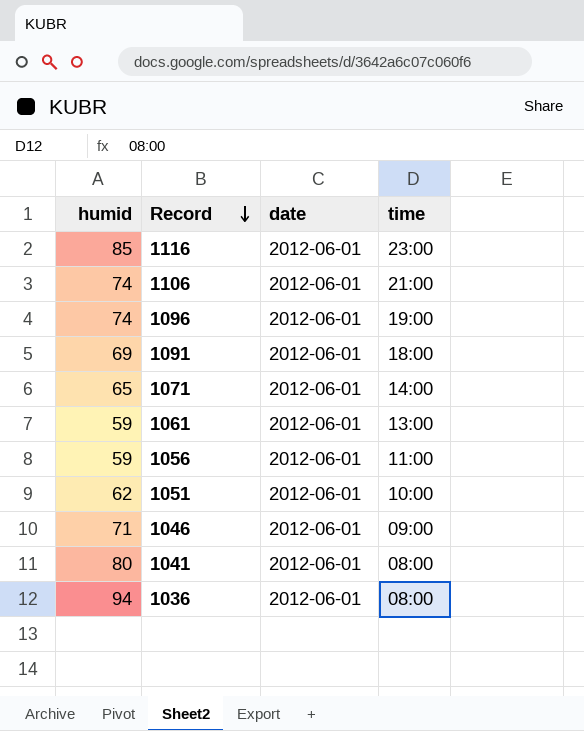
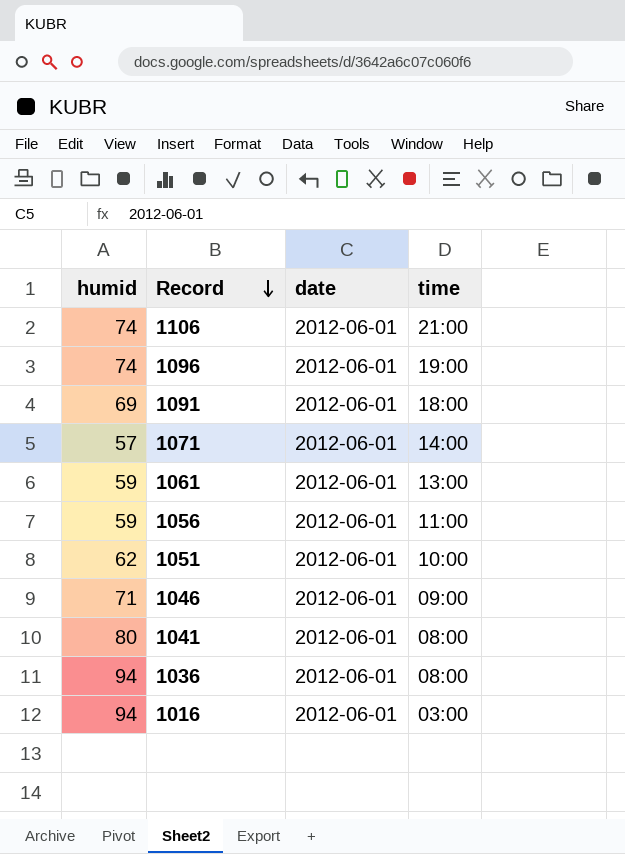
row 1116: 85 | 2012-06-01 | 23:00 -> none
1071 | humid: 65 -> 57
row 1016: none -> 94 | 2012-06-01 | 03:00

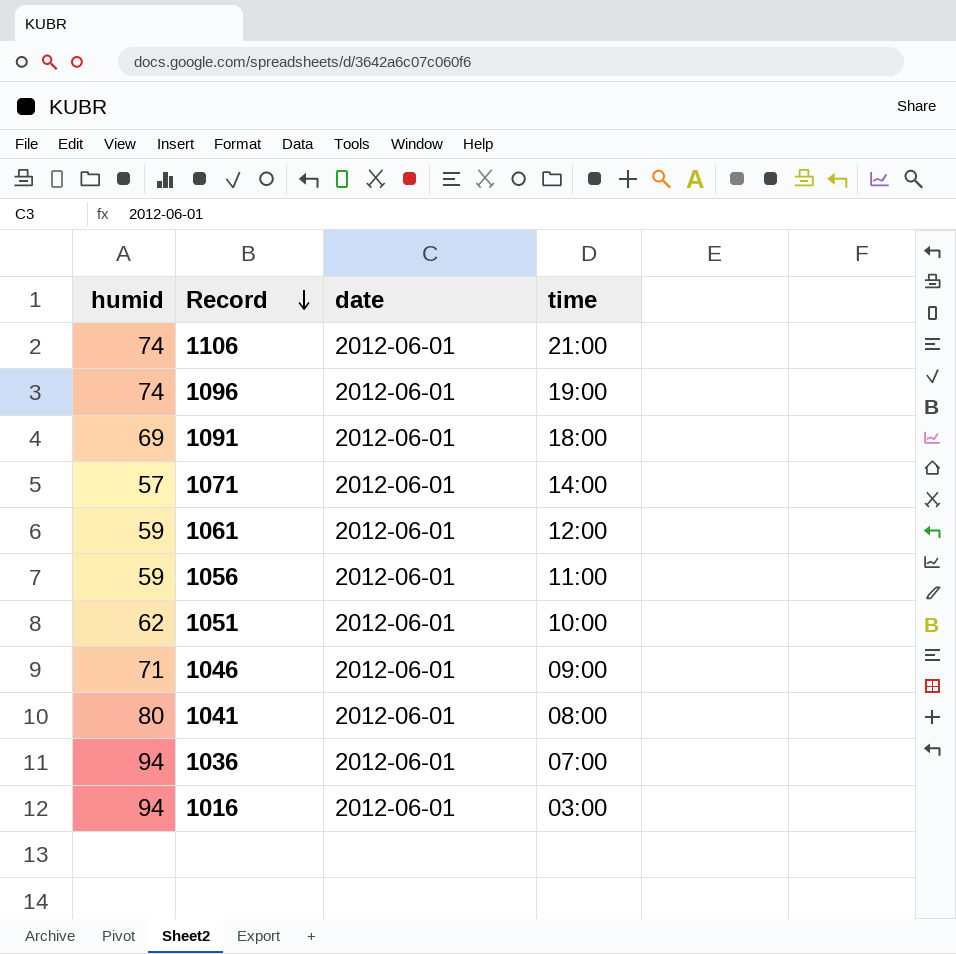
1061 | time: 13:00 -> 12:00
1036 | time: 08:00 -> 07:00

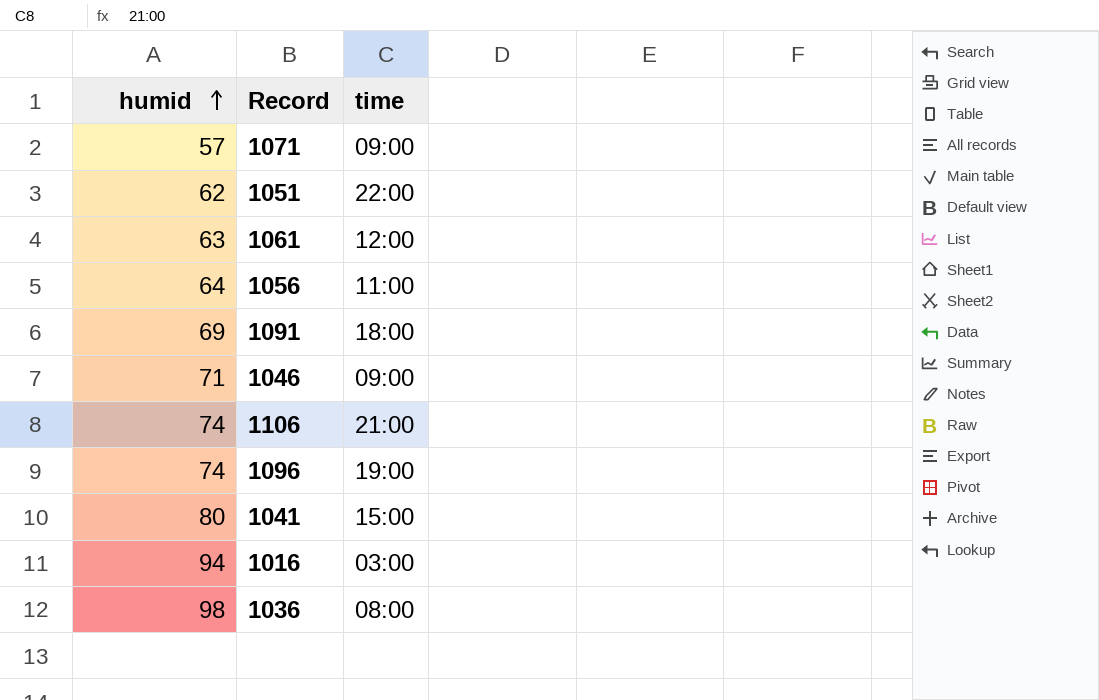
row order: Record descending -> humid ascending
column date | position: 3 -> none
1071 | time: 14:00 -> 09:00
1051 | time: 10:00 -> 22:00
1061 | humid: 59 -> 63
1056 | humid: 59 -> 64
1041 | time: 08:00 -> 15:00
1036 | humid: 94 -> 98
1036 | time: 07:00 -> 08:00

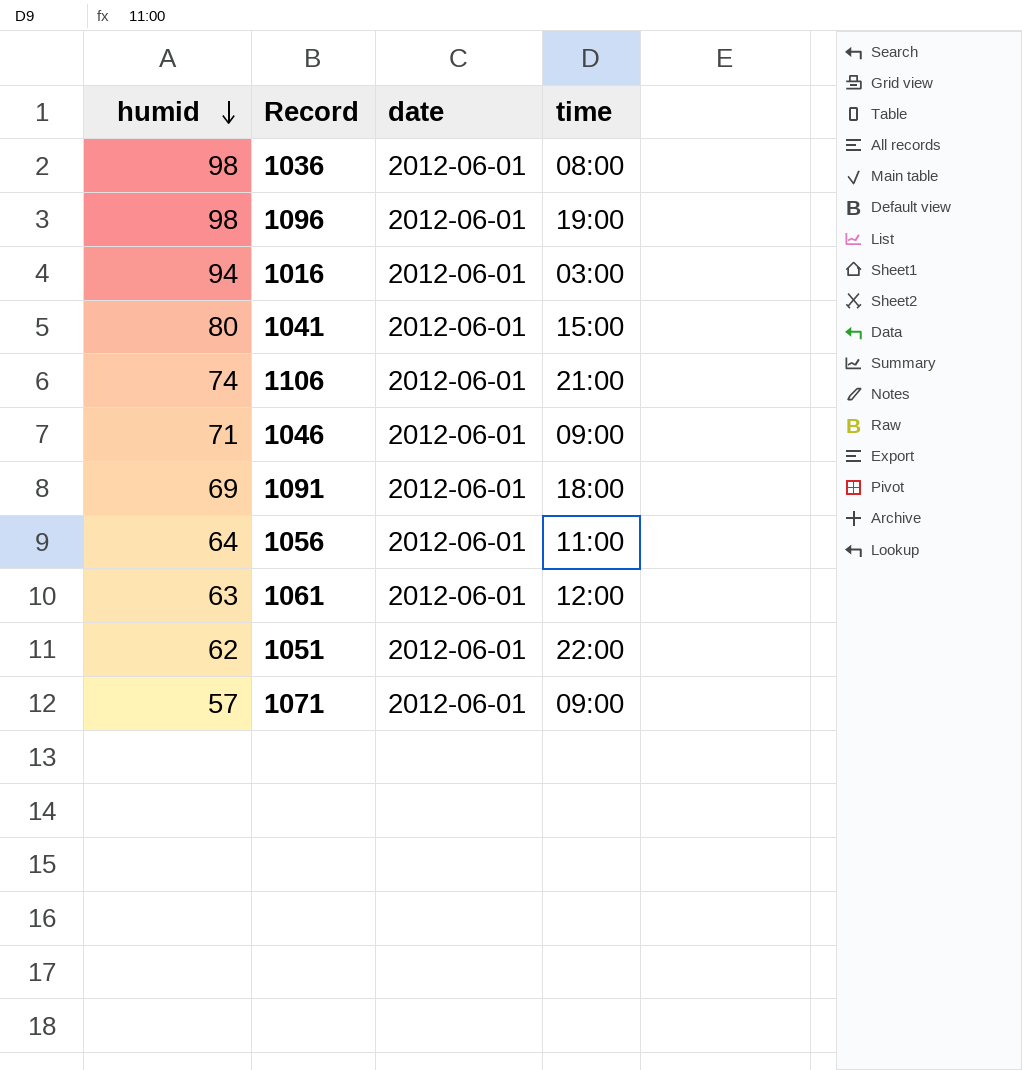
row order: humid ascending -> humid descending
column date | position: none -> 3
1096 | humid: 74 -> 98

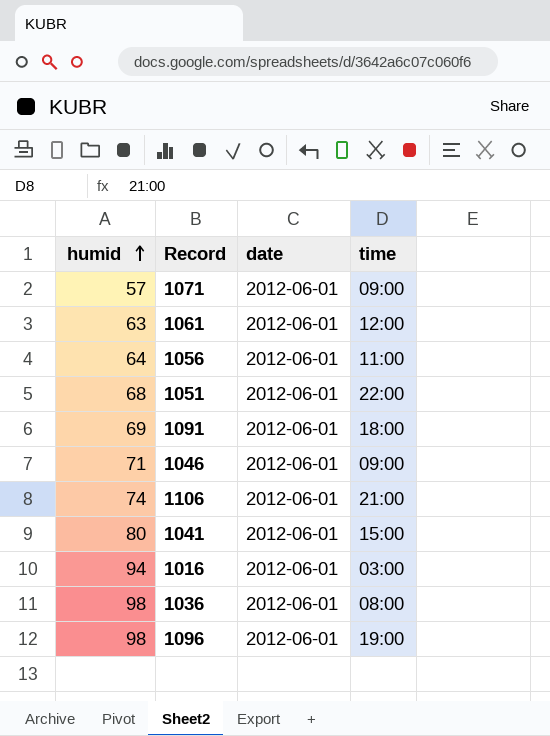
row order: humid descending -> humid ascending
1051 | humid: 62 -> 68

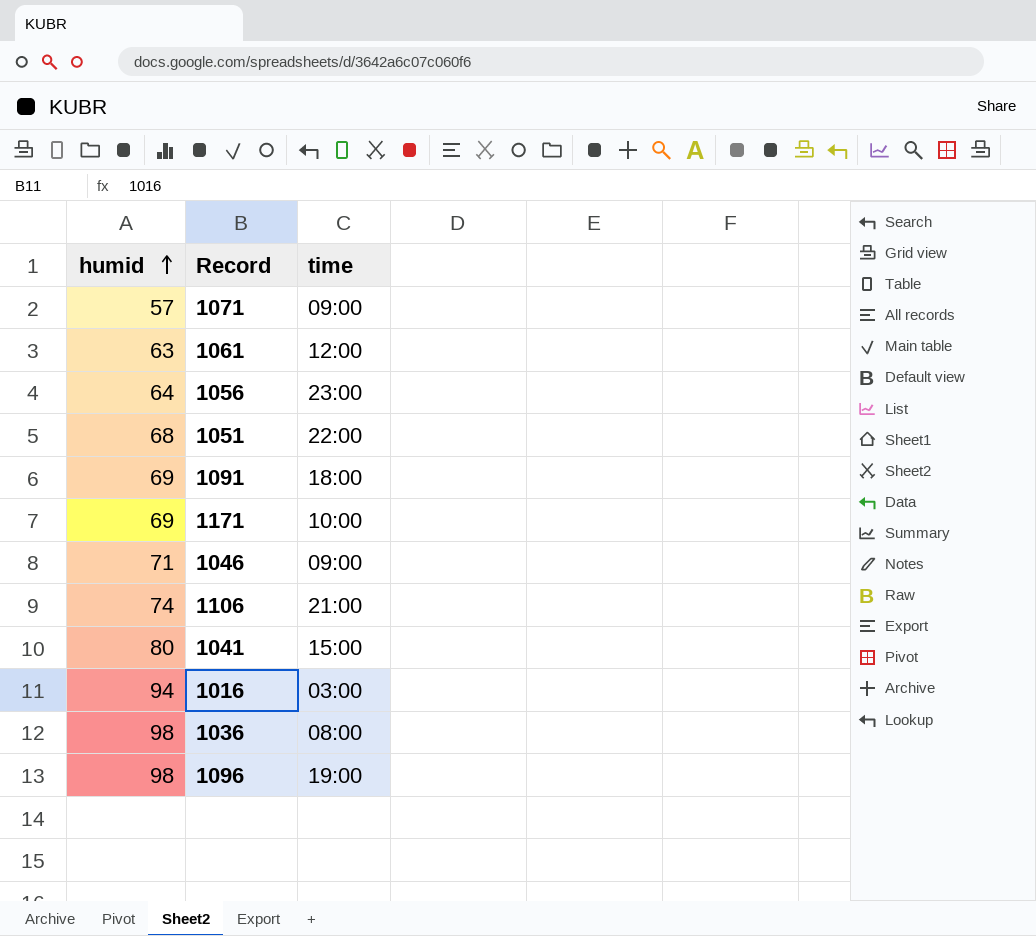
column date | position: 3 -> none
1056 | time: 11:00 -> 23:00
row 1171: none -> 69 | 10:00

